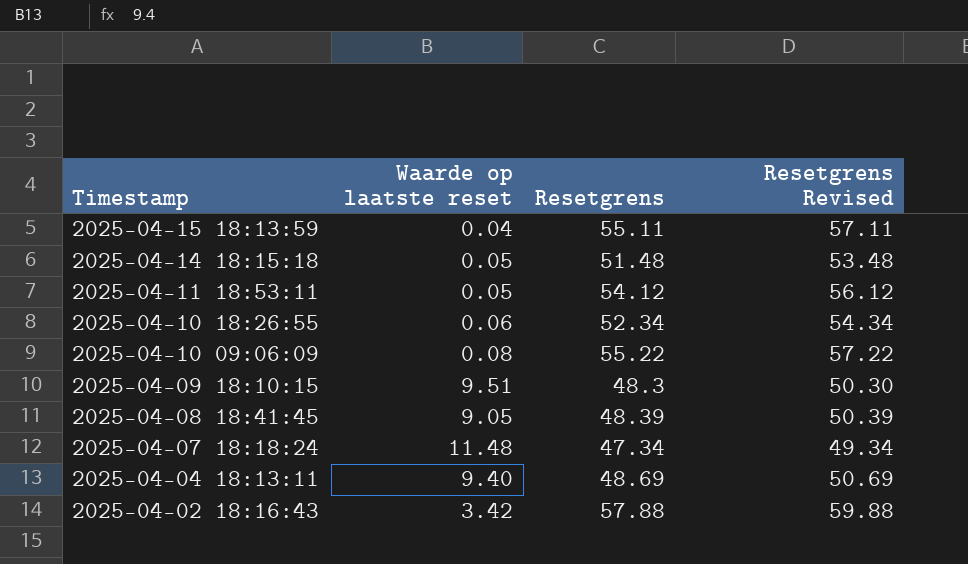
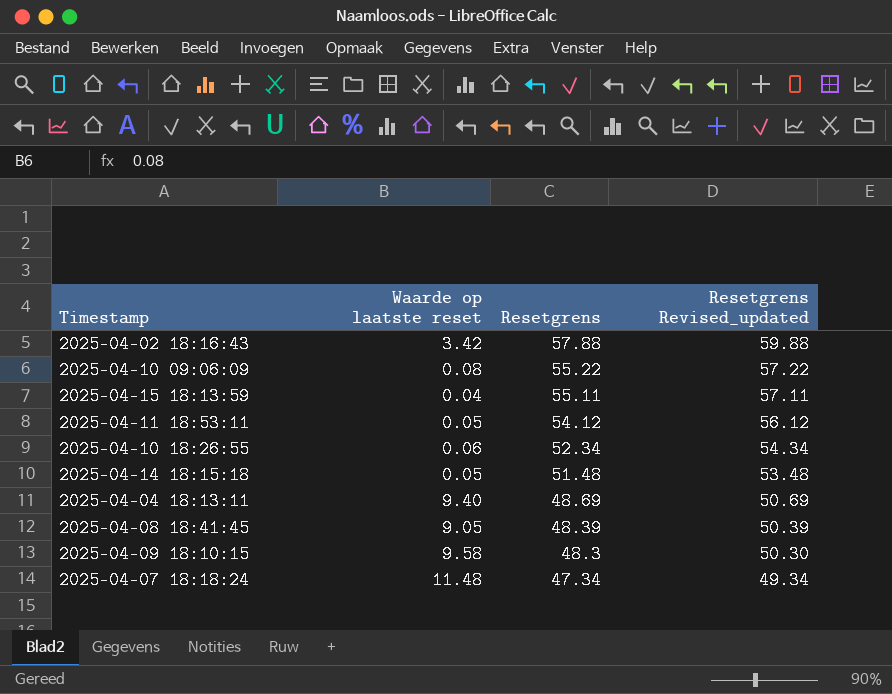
row order: Timestamp descending -> Resetgrens descending
column name: Resetgrens Revised -> Resetgrens Revised_updated
2025-04-09 18:10:15 | Waarde op laatste reset: 9.51 -> 9.58

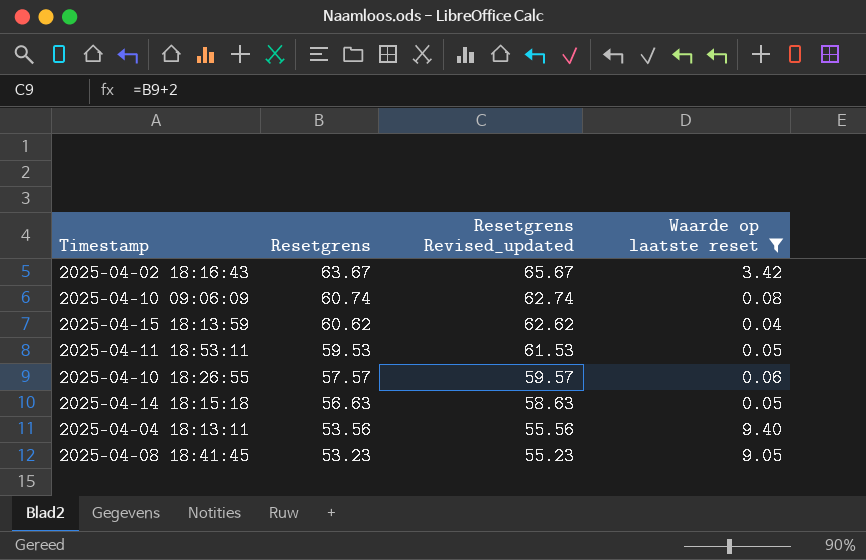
filter: none -> Waarde op laatste reset <= 9.40
column Waarde op laatste reset | position: 2 -> 4
2025-04-02 18:16:43 | Resetgrens: 57.88 -> 63.67
2025-04-02 18:16:43 | Resetgrens Revised_updated: 59.88 -> 65.67
2025-04-10 09:06:09 | Resetgrens: 55.22 -> 60.74
2025-04-10 09:06:09 | Resetgrens Revised_updated: 57.22 -> 62.74
2025-04-15 18:13:59 | Resetgrens: 55.11 -> 60.62
2025-04-15 18:13:59 | Resetgrens Revised_updated: 57.11 -> 62.62
2025-04-11 18:53:11 | Resetgrens: 54.12 -> 59.53
2025-04-11 18:53:11 | Resetgrens Revised_updated: 56.12 -> 61.53
2025-04-10 18:26:55 | Resetgrens: 52.34 -> 57.57
2025-04-10 18:26:55 | Resetgrens Revised_updated: 54.34 -> 59.57
2025-04-14 18:15:18 | Resetgrens: 51.48 -> 56.63
2025-04-14 18:15:18 | Resetgrens Revised_updated: 53.48 -> 58.63
2025-04-04 18:13:11 | Resetgrens: 48.69 -> 53.56
2025-04-04 18:13:11 | Resetgrens Revised_updated: 50.69 -> 55.56
2025-04-08 18:41:45 | Resetgrens: 48.39 -> 53.23
2025-04-08 18:41:45 | Resetgrens Revised_updated: 50.39 -> 55.23

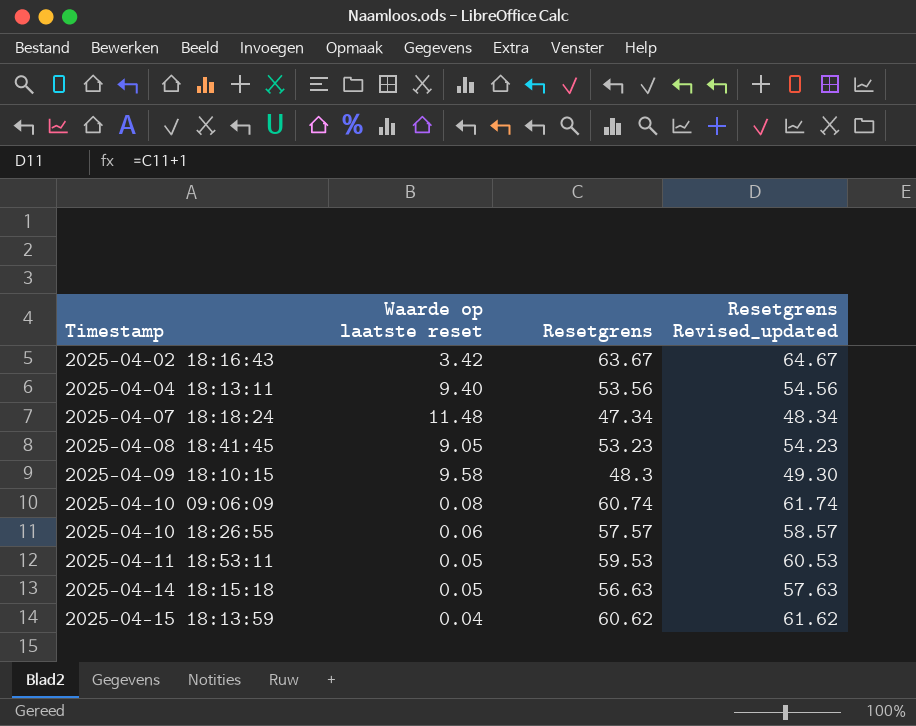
filter: Waarde op laatste reset <= 9.40 -> none
row order: Resetgrens descending -> Timestamp ascending
column Waarde op laatste reset | position: 4 -> 2
column Resetgrens Revised_updated | formula: [Resetgrens] + 2 -> [Resetgrens] + 1

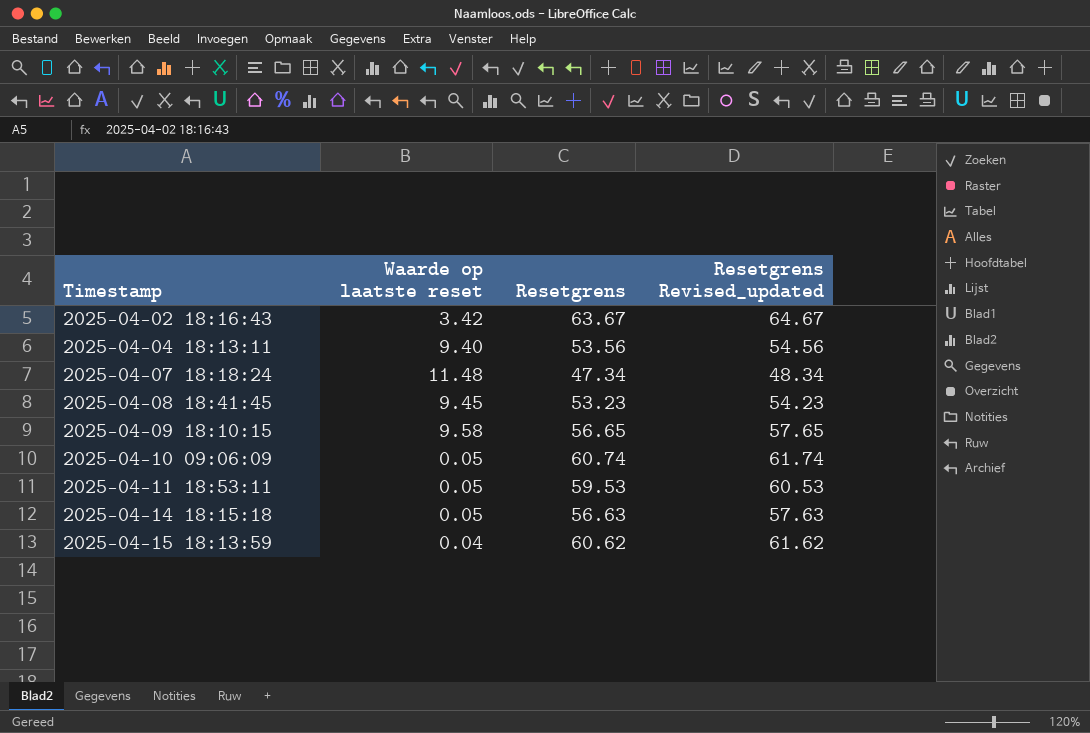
row 2025-04-10 18:26:55: 0.06 | 57.57 | 58.57 -> none
2025-04-08 18:41:45 | Waarde op laatste reset: 9.05 -> 9.45
2025-04-09 18:10:15 | Resetgrens: 48.3 -> 56.65
2025-04-09 18:10:15 | Resetgrens Revised_updated: 49.30 -> 57.65
2025-04-10 09:06:09 | Waarde op laatste reset: 0.08 -> 0.05

